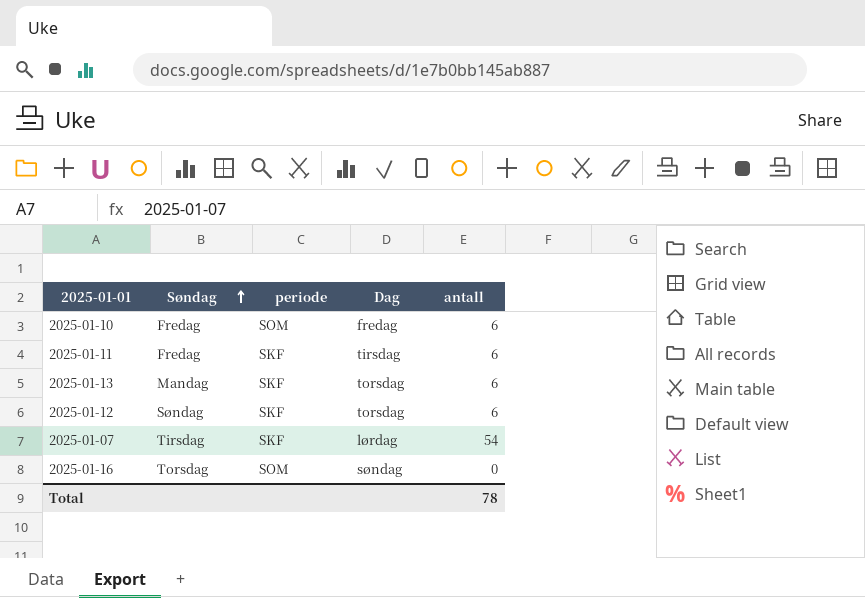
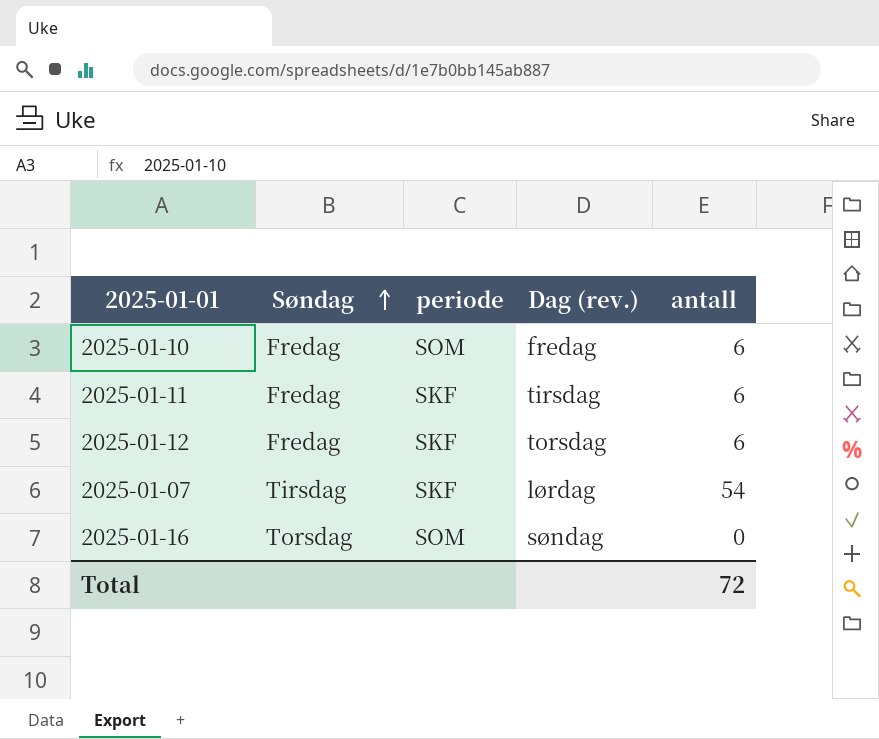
column name: Dag -> Dag (rev.)
row 2025-01-13: Mandag | SKF | torsdag | 6 -> none
2025-01-12 | Søndag: Søndag -> Fredag
Total | antall: 78 -> 72

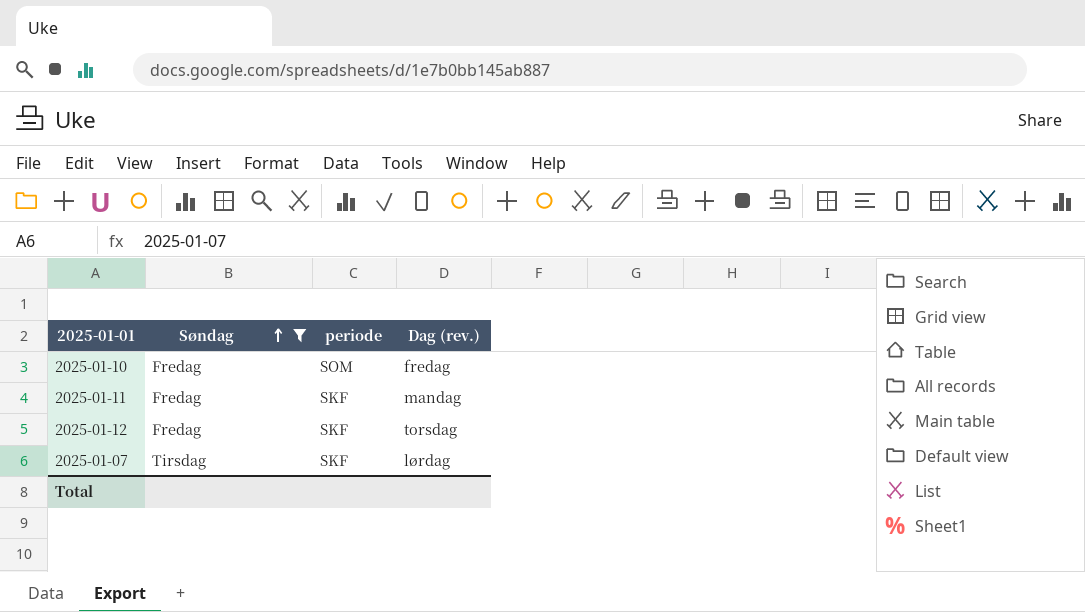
filter: none -> Søndag != Torsdag
column antall | position: 5 -> none
2025-01-11 | Dag (rev.): tirsdag -> mandag

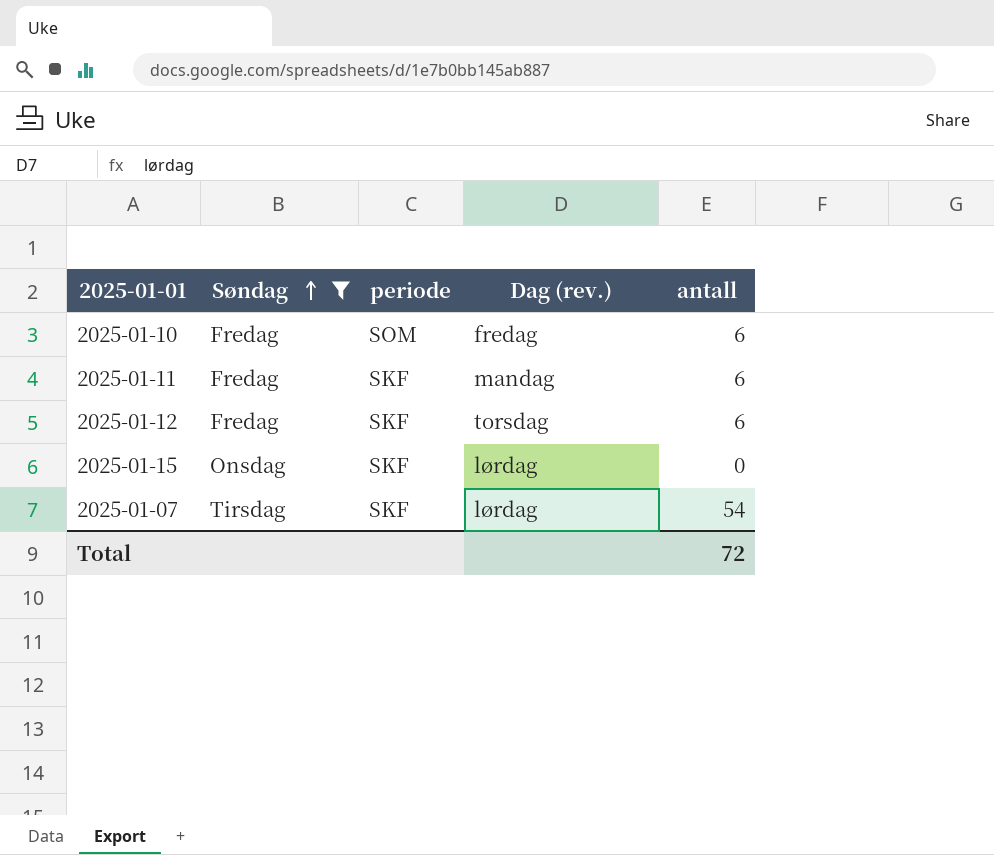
column antall | position: none -> 5
row 2025-01-15: none -> Onsdag | SKF | lørdag | 0

